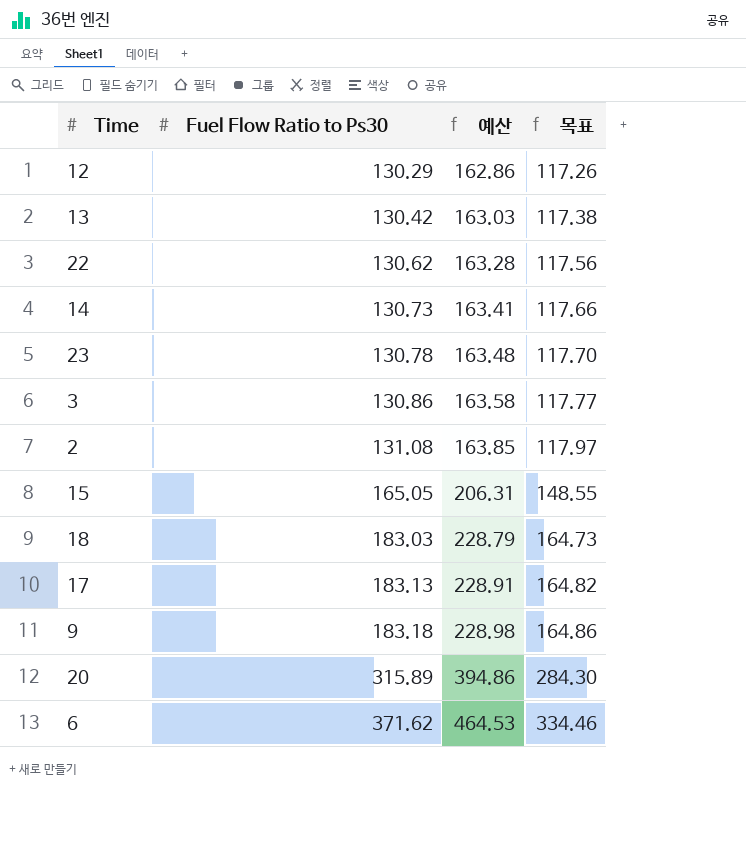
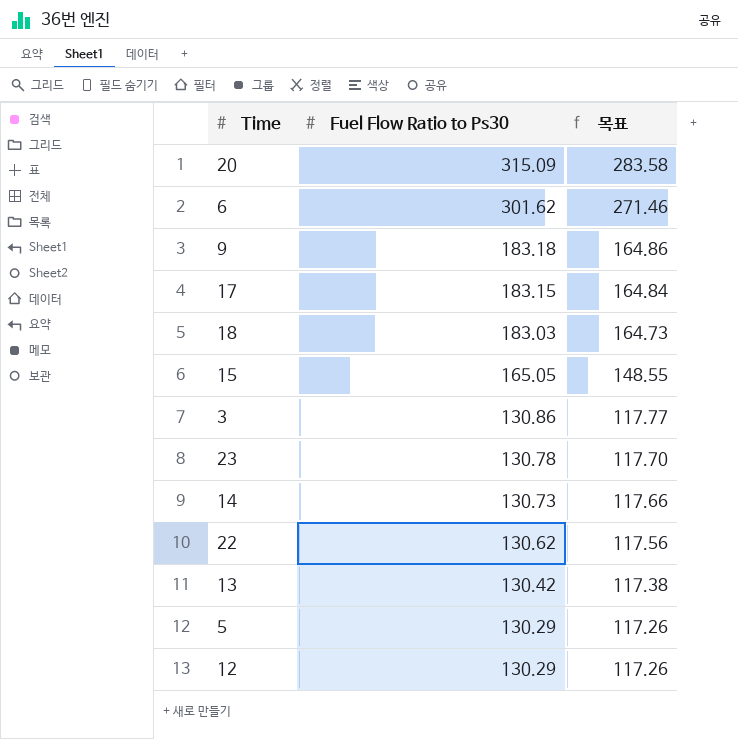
row order: Fuel Flow Ratio to Ps30 ascending -> Fuel Flow Ratio to Ps30 descending
column 예산 | formula: [Fuel Flow Ratio to Ps30] * 1.25 -> none
row 2: 131.08 | 163.85 | 117.97 -> none
20 | Fuel Flow Ratio to Ps30: 315.89 -> 315.09
20 | 목표: 284.30 -> 283.58
6 | Fuel Flow Ratio to Ps30: 371.62 -> 301.62
6 | 목표: 334.46 -> 271.46
17 | Fuel Flow Ratio to Ps30: 183.13 -> 183.15
17 | 목표: 164.82 -> 164.84
row 5: none -> 130.29 | 117.26

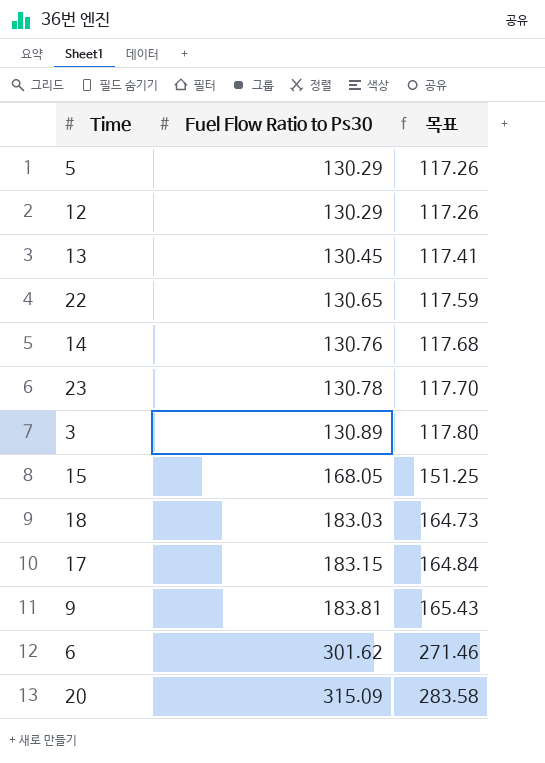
row order: Fuel Flow Ratio to Ps30 descending -> Fuel Flow Ratio to Ps30 ascending
13 | Fuel Flow Ratio to Ps30: 130.42 -> 130.45
13 | 목표: 117.38 -> 117.41
22 | Fuel Flow Ratio to Ps30: 130.62 -> 130.65
22 | 목표: 117.56 -> 117.59
14 | Fuel Flow Ratio to Ps30: 130.73 -> 130.76
14 | 목표: 117.66 -> 117.68
3 | Fuel Flow Ratio to Ps30: 130.86 -> 130.89
3 | 목표: 117.77 -> 117.80
15 | Fuel Flow Ratio to Ps30: 165.05 -> 168.05
15 | 목표: 148.55 -> 151.25
9 | Fuel Flow Ratio to Ps30: 183.18 -> 183.81
9 | 목표: 164.86 -> 165.43

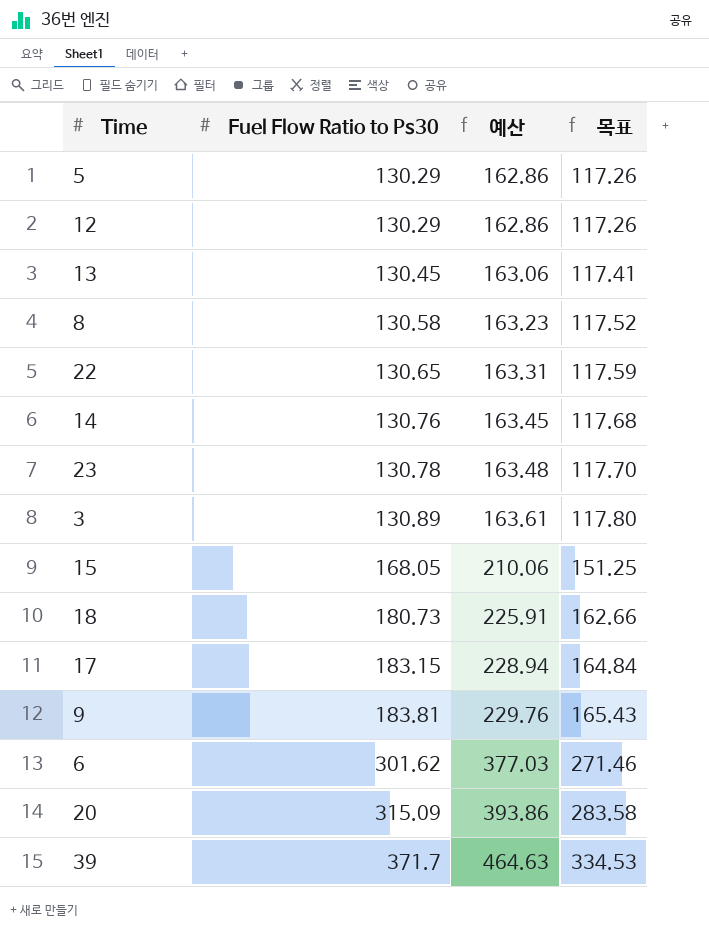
column 예산 | formula: none -> [Fuel Flow Ratio to Ps30] * 1.25
row 8: none -> 130.58 | 163.23 | 117.52
18 | Fuel Flow Ratio to Ps30: 183.03 -> 180.73
18 | 목표: 164.73 -> 162.66
row 39: none -> 371.7 | 464.63 | 334.53

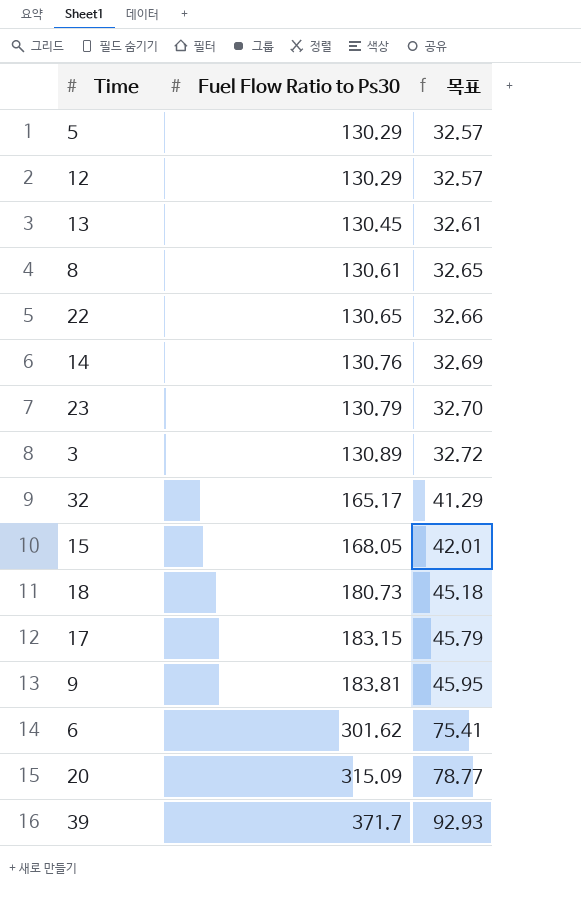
column 예산 | formula: [Fuel Flow Ratio to Ps30] * 1.25 -> none
column 목표 | formula: [Fuel Flow Ratio to Ps30] * 0.9 -> [Fuel Flow Ratio to Ps30] * 0.25
8 | Fuel Flow Ratio to Ps30: 130.58 -> 130.61
23 | Fuel Flow Ratio to Ps30: 130.78 -> 130.79
row 32: none -> 165.17 | 41.29

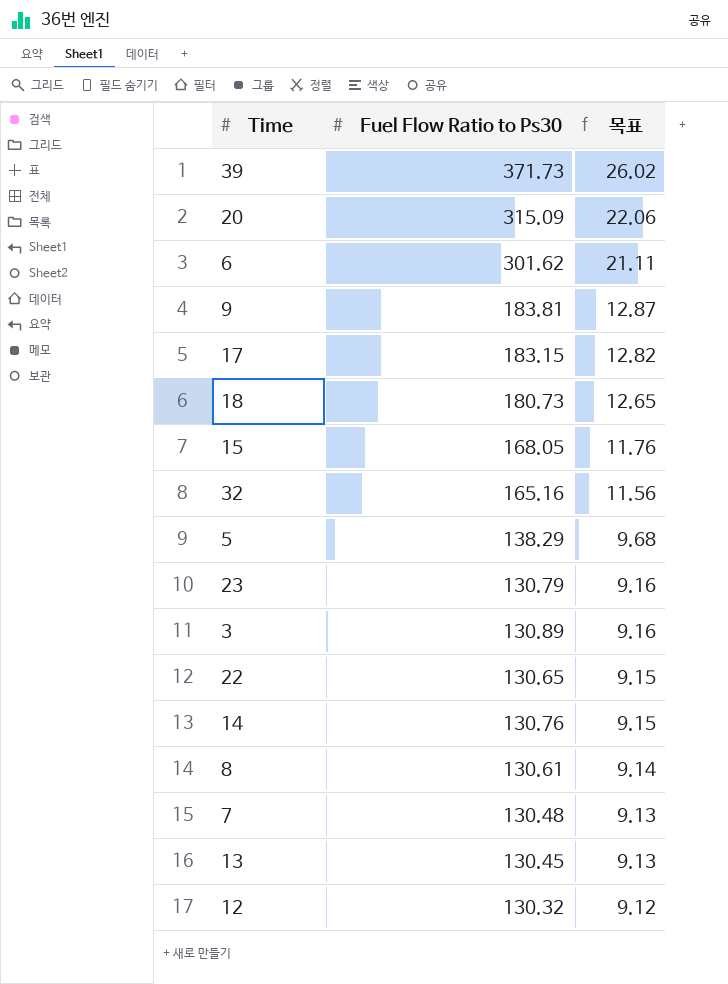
row order: Fuel Flow Ratio to Ps30 ascending -> 목표 descending
column 목표 | formula: [Fuel Flow Ratio to Ps30] * 0.25 -> [Fuel Flow Ratio to Ps30] * 0.07
39 | Fuel Flow Ratio to Ps30: 371.7 -> 371.73
32 | Fuel Flow Ratio to Ps30: 165.17 -> 165.16
5 | Fuel Flow Ratio to Ps30: 130.29 -> 138.29
row 7: none -> 130.48 | 9.13
12 | Fuel Flow Ratio to Ps30: 130.29 -> 130.32

